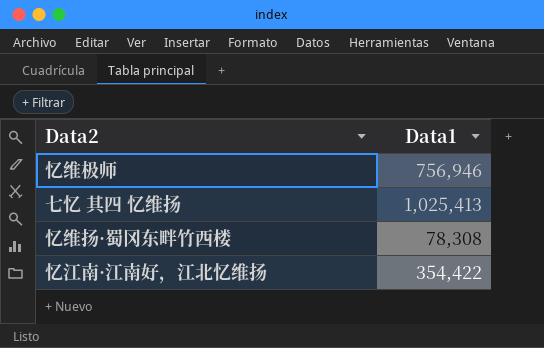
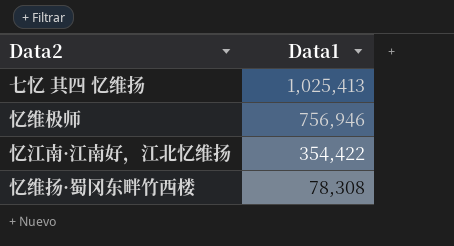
row order: none -> Data1 descending

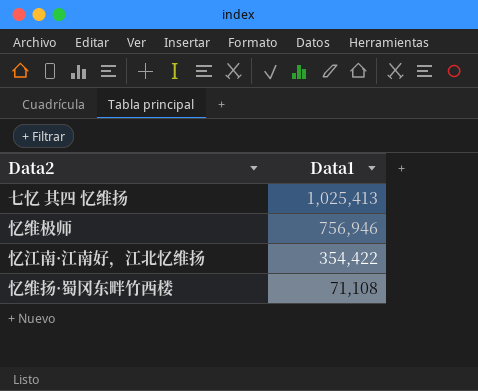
忆维扬·蜀冈东畔竹西楼 | Data1: 78,308 -> 71,108

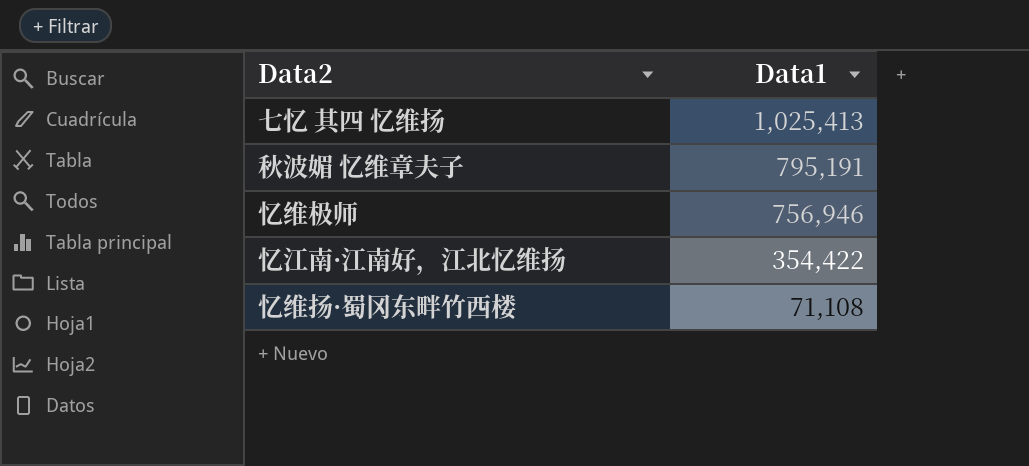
row 秋波媚 忆维章夫子: none -> 795,191

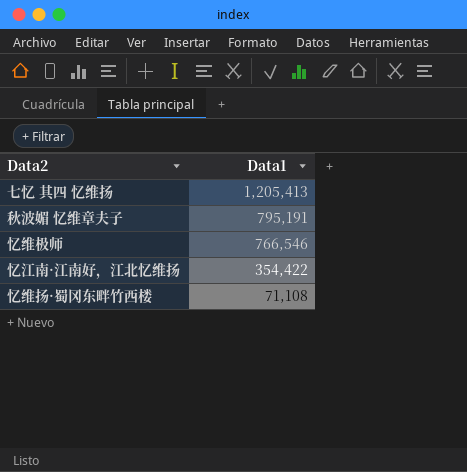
七忆 其四 忆维扬 | Data1: 1,025,413 -> 1,205,413
忆维极师 | Data1: 756,946 -> 766,546

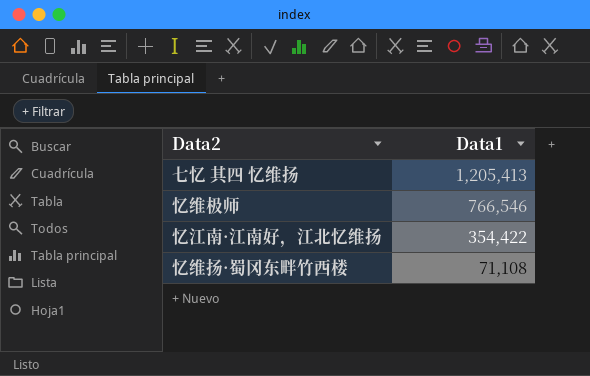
row 秋波媚 忆维章夫子: 795,191 -> none

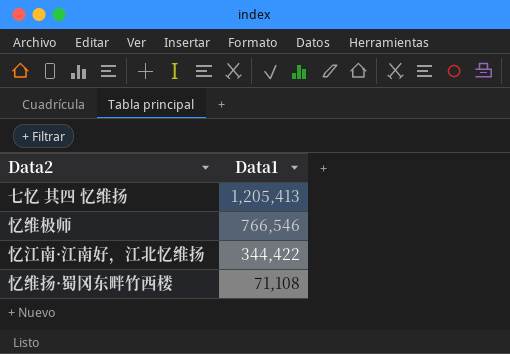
忆江南·江南好，江北忆维扬 | Data1: 354,422 -> 344,422

